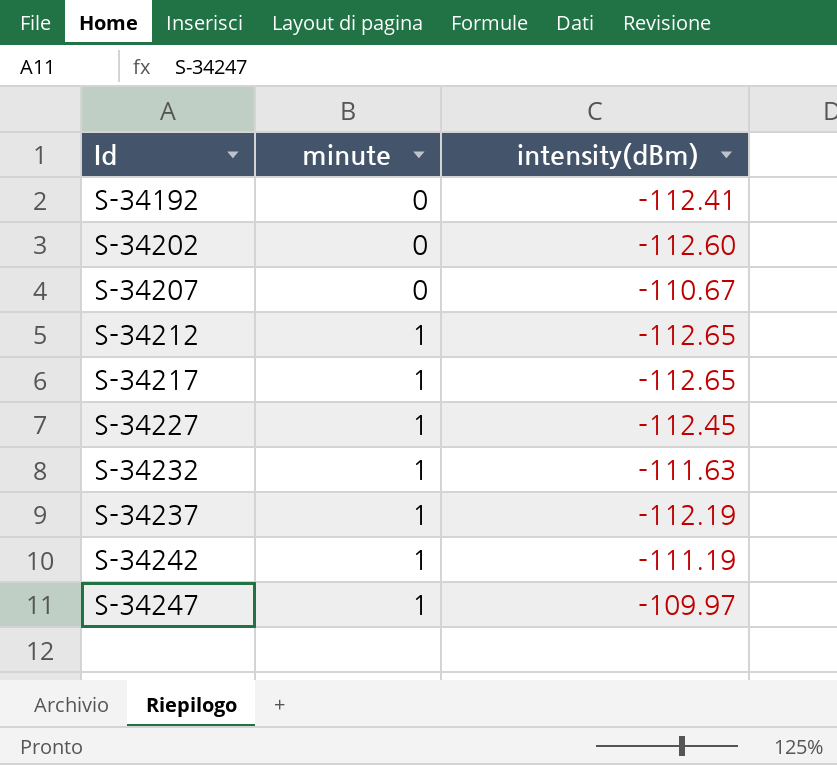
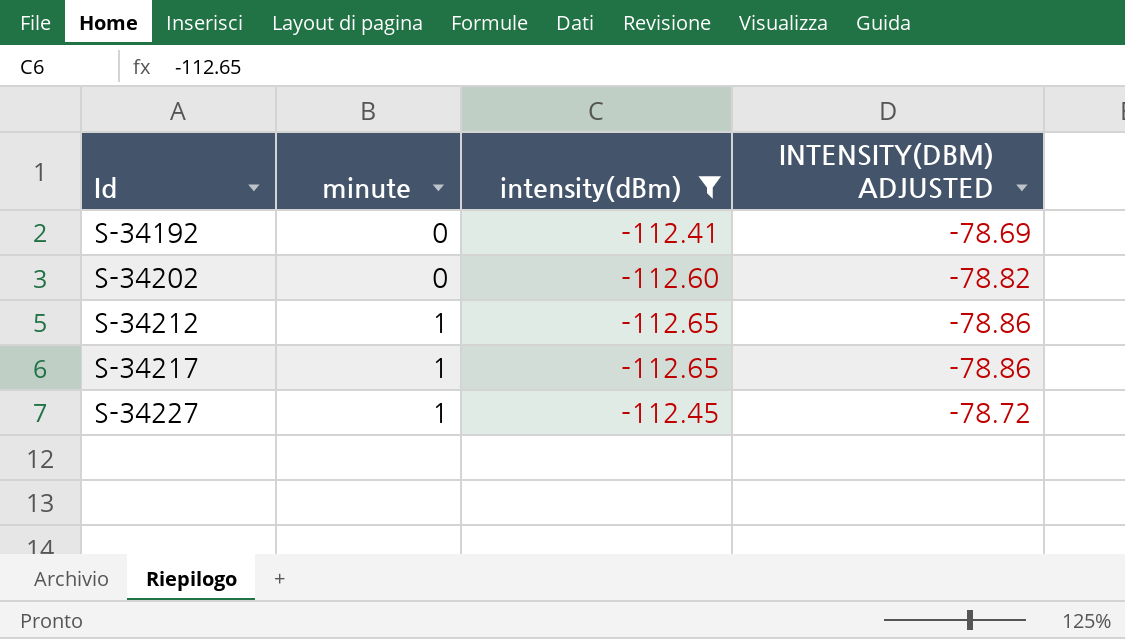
filter: none -> intensity(dBm) <= -112.41
column INTENSITY(DBM) ADJUSTED | formula: none -> [intensity(dBm)] * 0.7

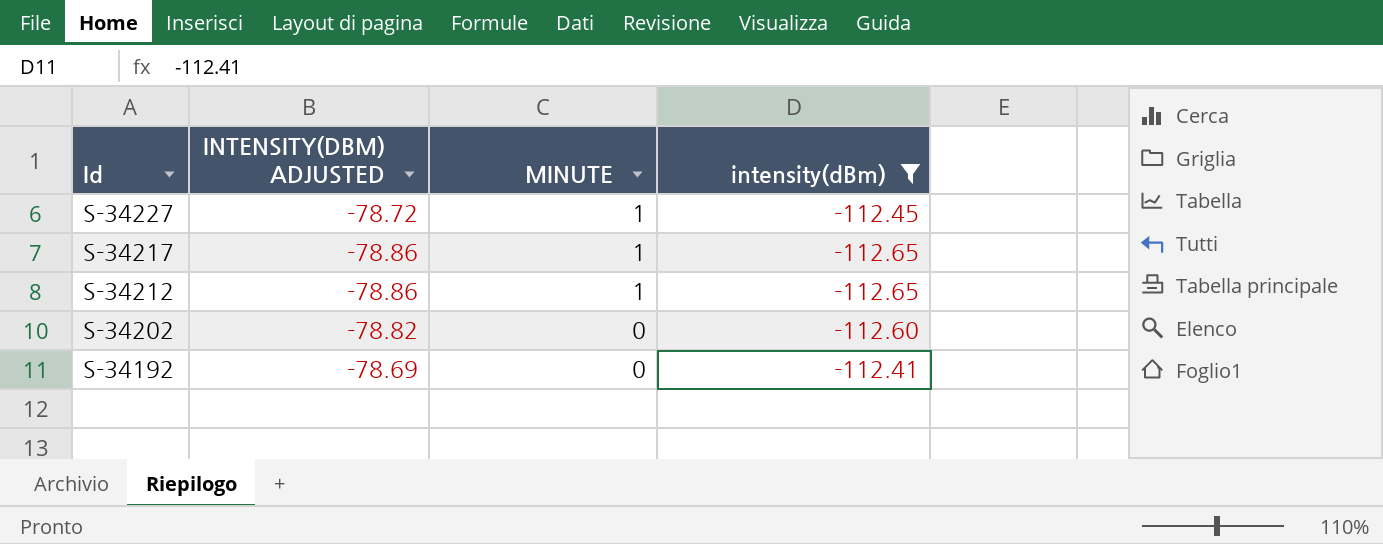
row order: Id ascending -> Id descending
column INTENSITY(DBM) ADJUSTED | position: 4 -> 2
column name: minute -> MINUTE

